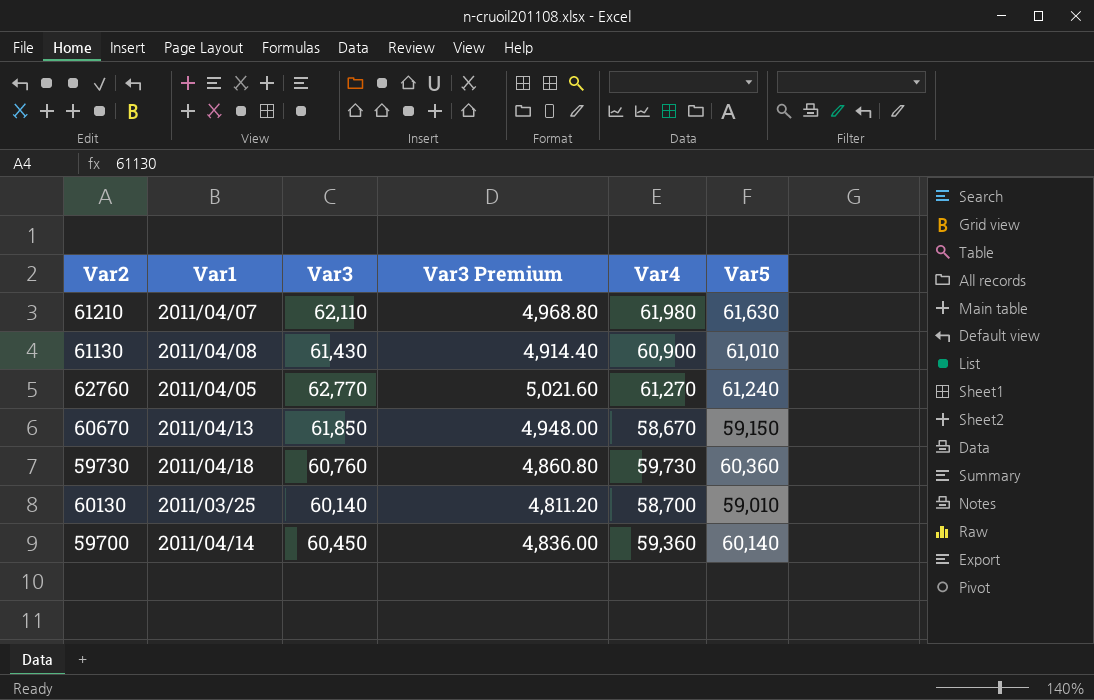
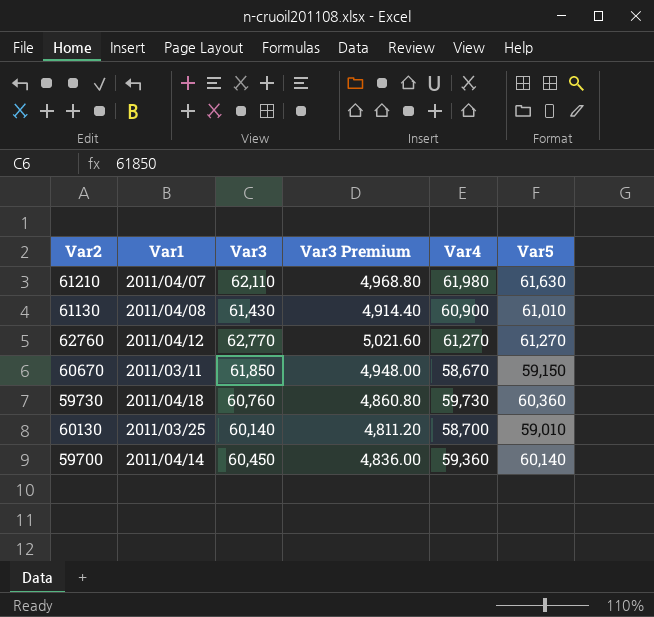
62760 | Var1: 2011/04/05 -> 2011/04/12
62760 | Var5: 61,240 -> 61,270
60670 | Var1: 2011/04/13 -> 2011/03/11

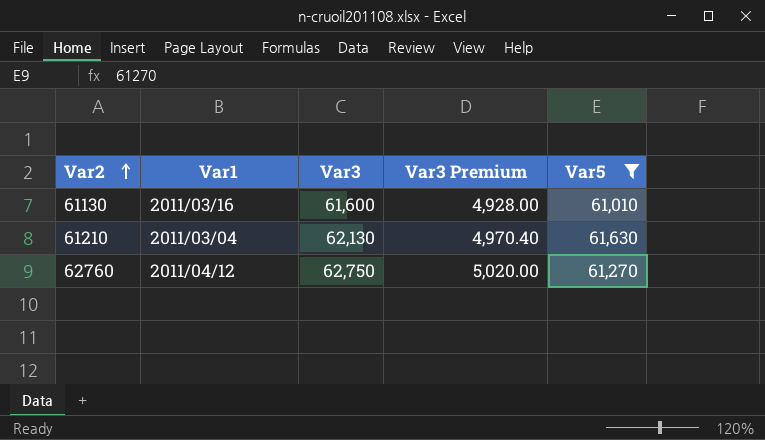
filter: none -> Var5 >= 61,010
row order: none -> Var2 ascending
column Var4 | position: 5 -> none
61130 | Var1: 2011/04/08 -> 2011/03/16
61130 | Var3: 61,430 -> 61,600
61130 | Var3 Premium: 4,914.40 -> 4,928.00
61210 | Var1: 2011/04/07 -> 2011/03/04
61210 | Var3: 62,110 -> 62,130
61210 | Var3 Premium: 4,968.80 -> 4,970.40
62760 | Var3: 62,770 -> 62,750
62760 | Var3 Premium: 5,021.60 -> 5,020.00

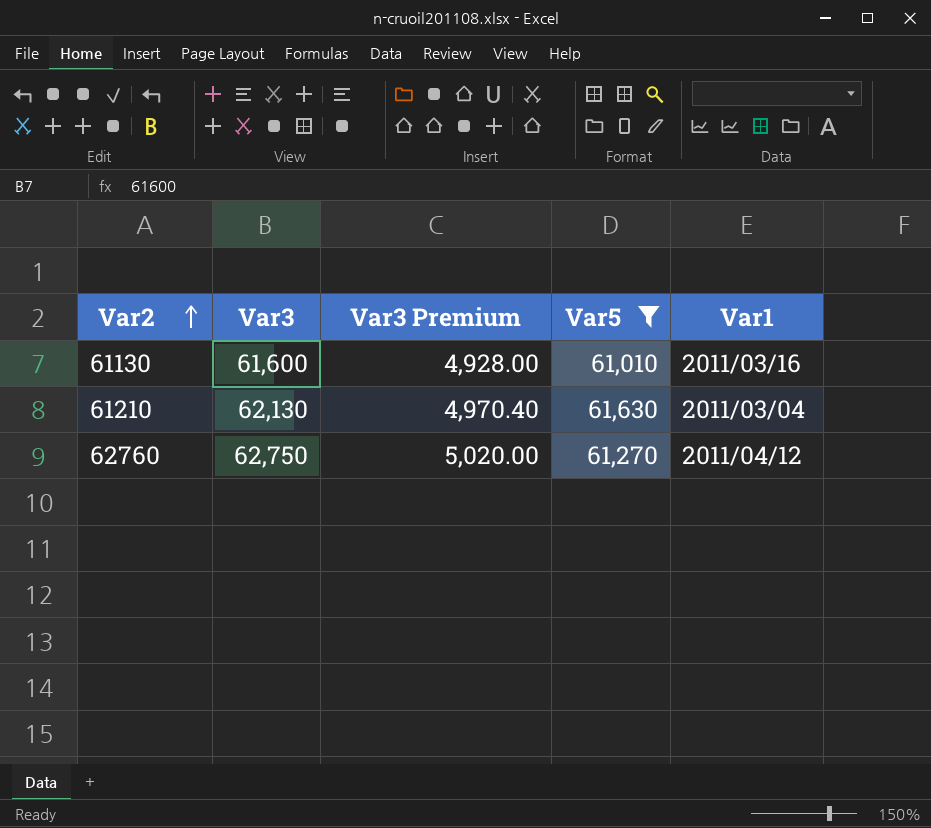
column Var1 | position: 2 -> 5

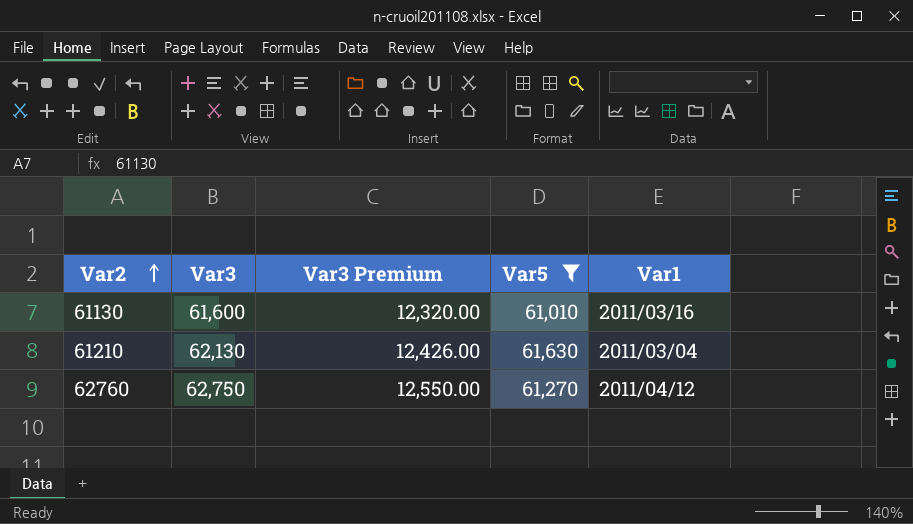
column Var3 Premium | formula: [Var3] * 0.08 -> [Var3] * 0.2

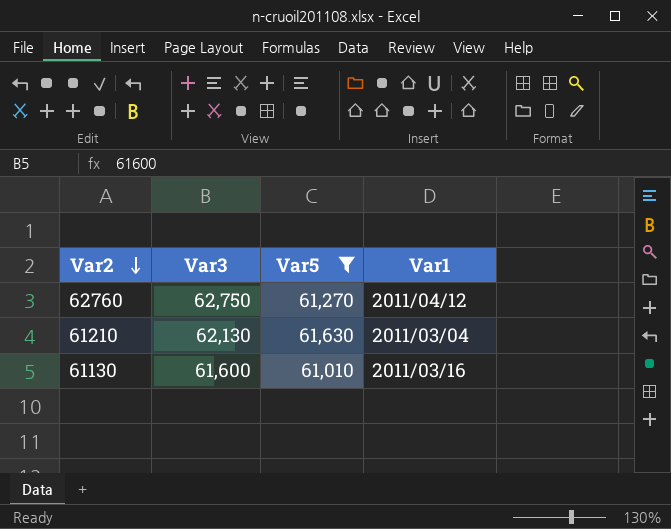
row order: Var2 ascending -> Var2 descending
column Var3 Premium | formula: [Var3] * 0.2 -> none

